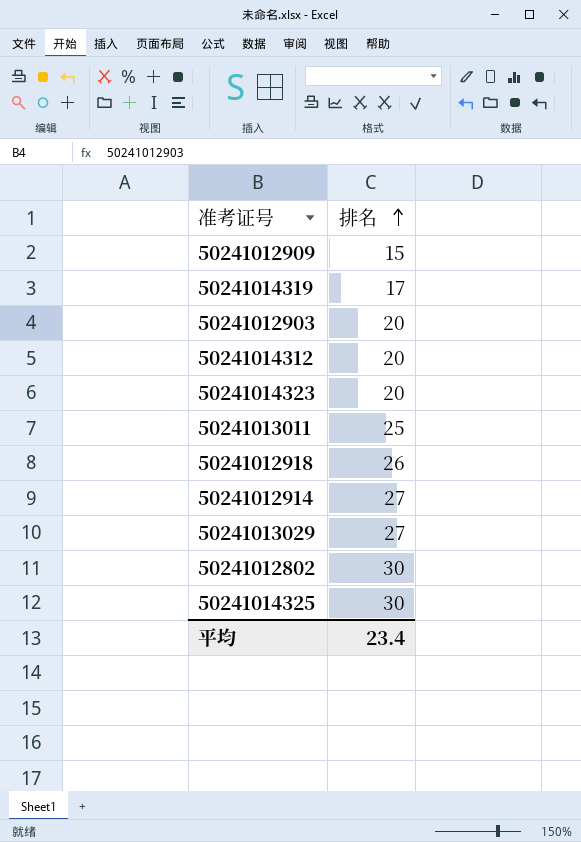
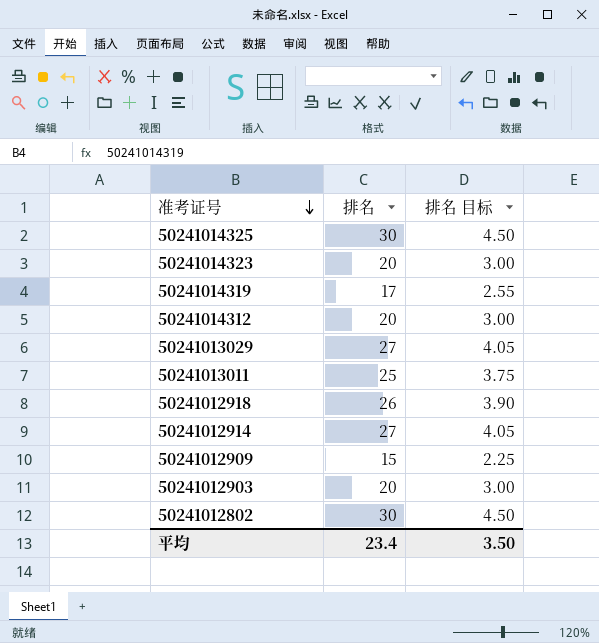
row order: 排名 ascending -> 准考证号 descending
column 排名 目标 | formula: none -> [排名] * 0.15

